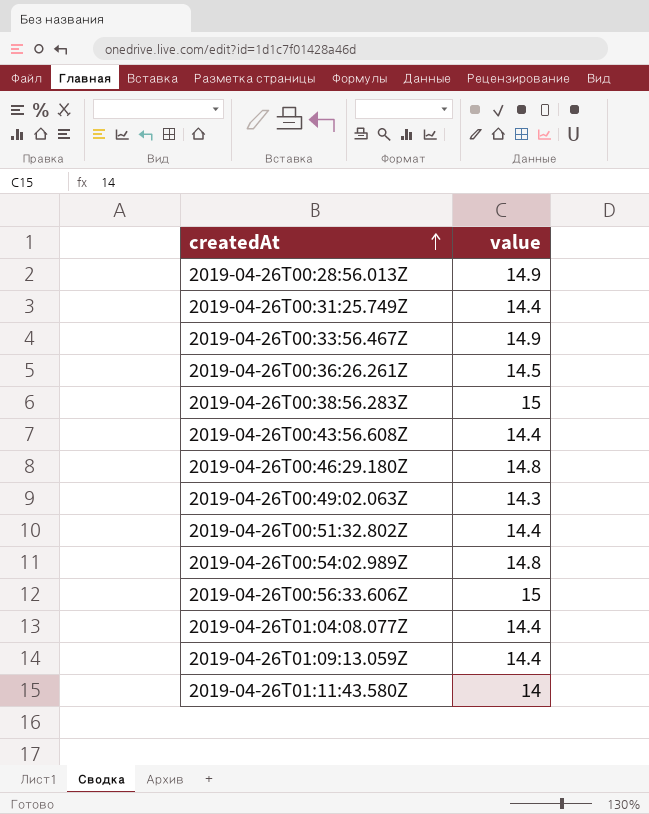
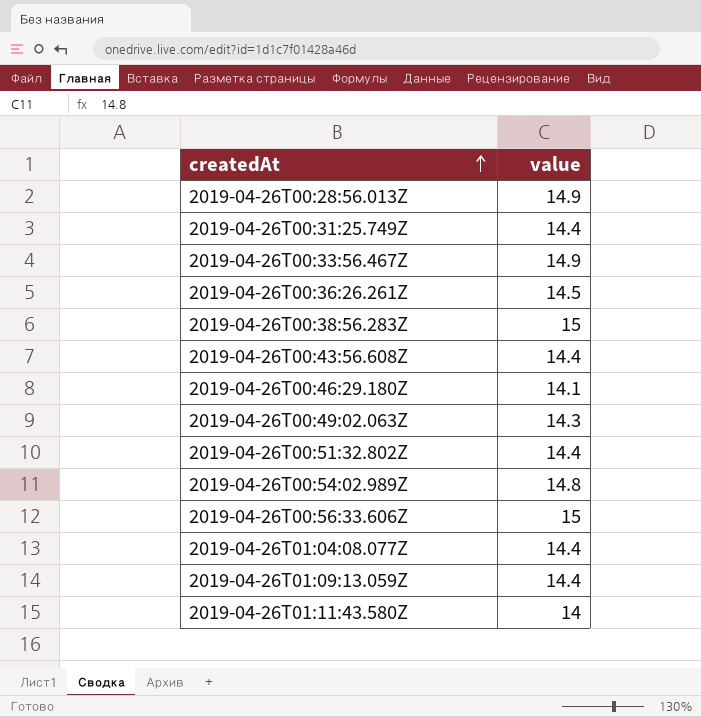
2019-04-26T00:46:29.180Z | value: 14.8 -> 14.1

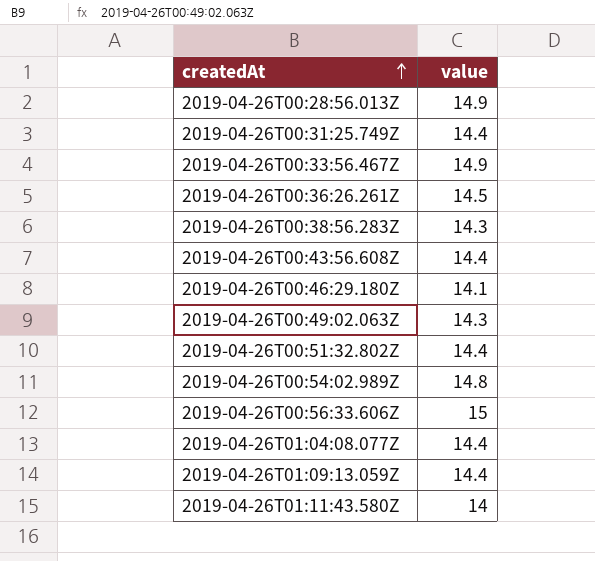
2019-04-26T00:38:56.283Z | value: 15 -> 14.3

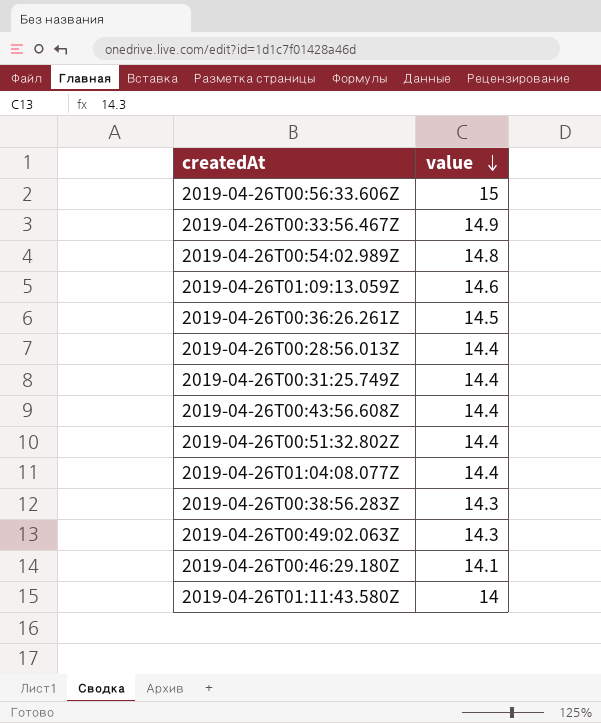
row order: createdAt ascending -> value descending
2019-04-26T01:09:13.059Z | value: 14.4 -> 14.6
2019-04-26T00:28:56.013Z | value: 14.9 -> 14.4

